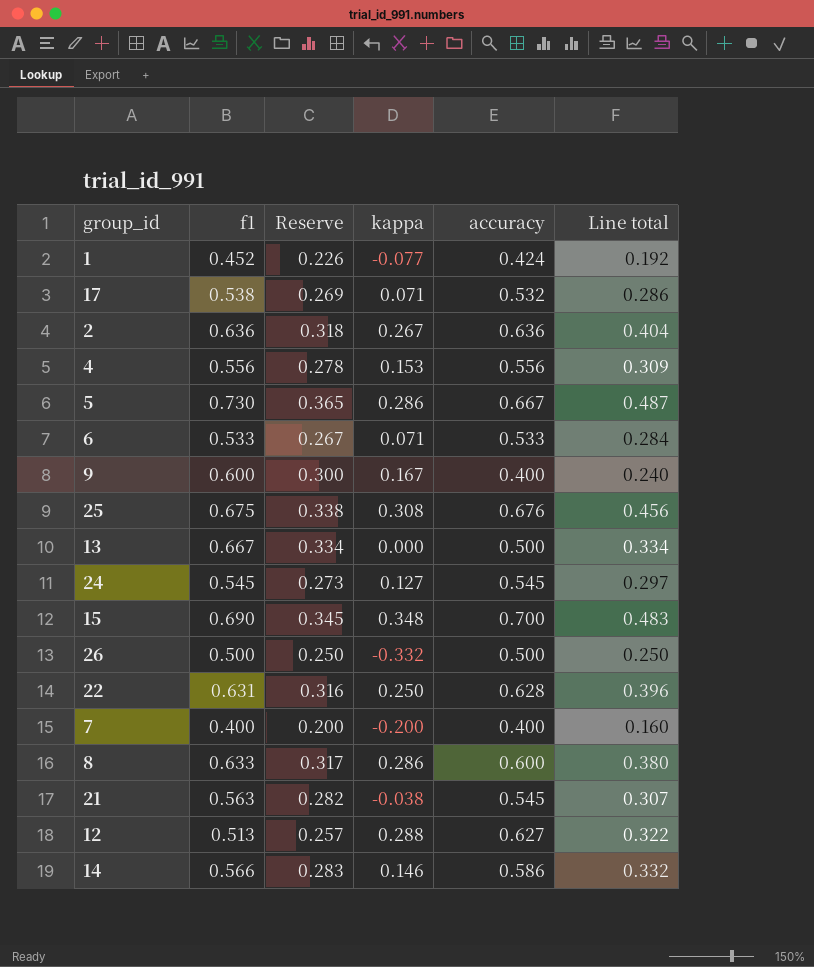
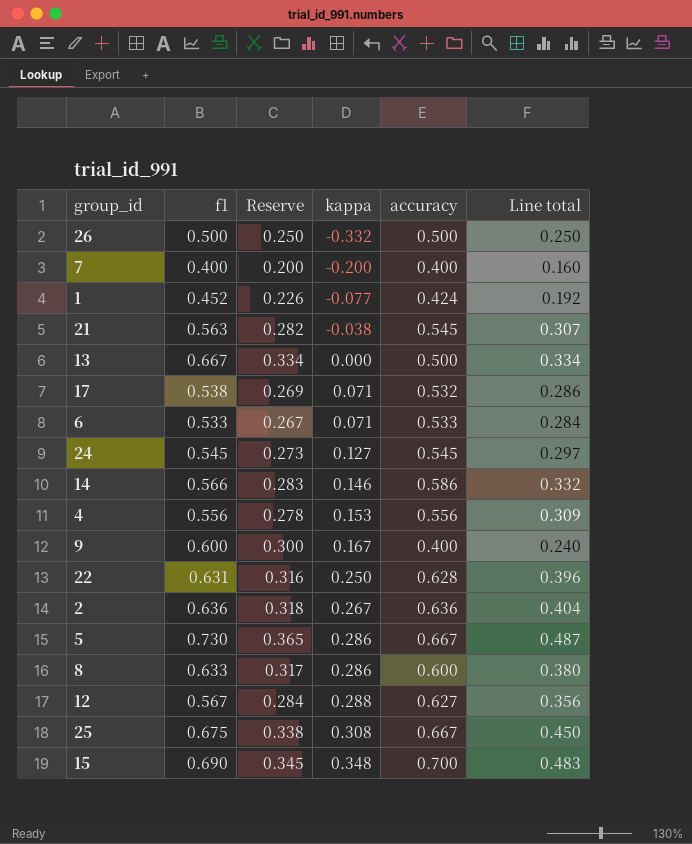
row order: none -> kappa ascending
12 | f1: 0.513 -> 0.567
12 | Reserve: 0.257 -> 0.284
12 | Line total: 0.322 -> 0.356
25 | accuracy: 0.676 -> 0.667
25 | Line total: 0.456 -> 0.450

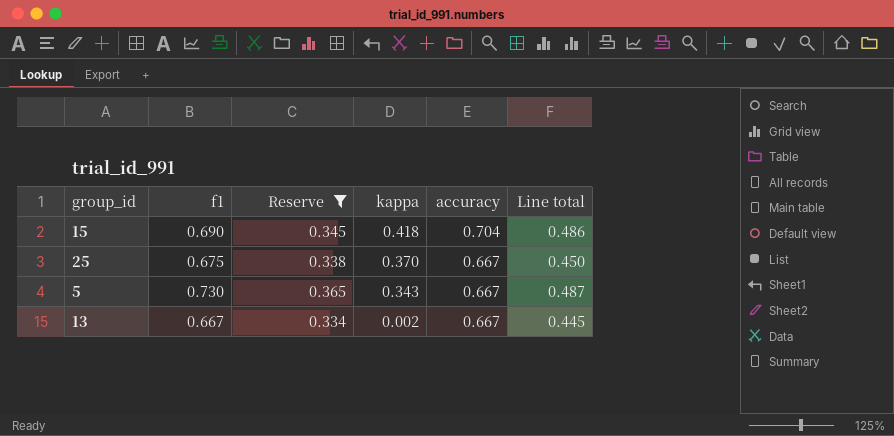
filter: none -> Reserve >= 0.334
row order: kappa ascending -> kappa descending
15 | kappa: 0.348 -> 0.418
15 | accuracy: 0.700 -> 0.704
15 | Line total: 0.483 -> 0.486
25 | kappa: 0.308 -> 0.370
5 | kappa: 0.286 -> 0.343
13 | kappa: 0.000 -> 0.002
13 | accuracy: 0.500 -> 0.667
13 | Line total: 0.334 -> 0.445

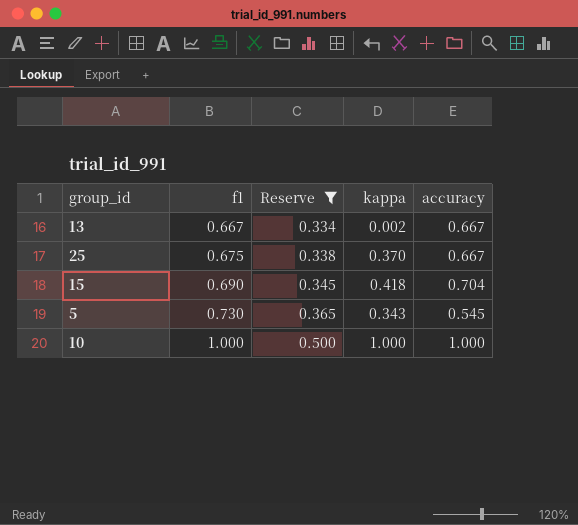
row order: kappa descending -> f1 ascending
column Line total | formula: [f1] * [accuracy] -> none
5 | accuracy: 0.667 -> 0.545
row 10: none -> 1.000 | 0.500 | 1.000 | 1.000

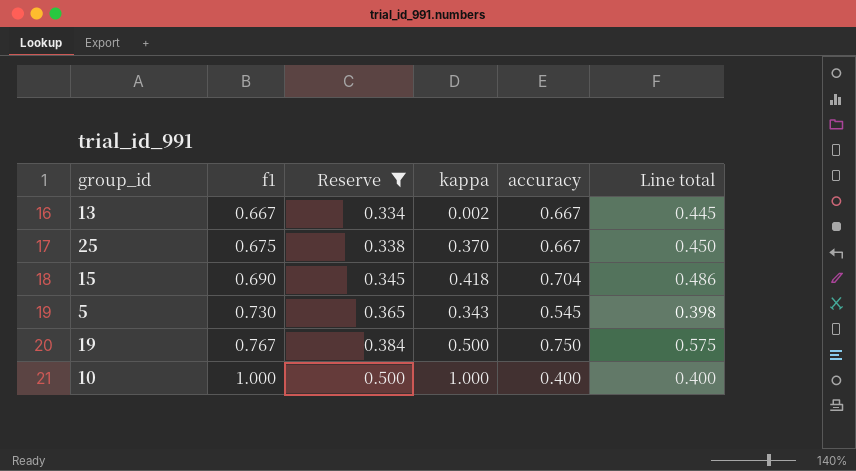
column Line total | formula: none -> [f1] * [accuracy]
row 19: none -> 0.767 | 0.384 | 0.500 | 0.750 | 0.575
10 | accuracy: 1.000 -> 0.400

